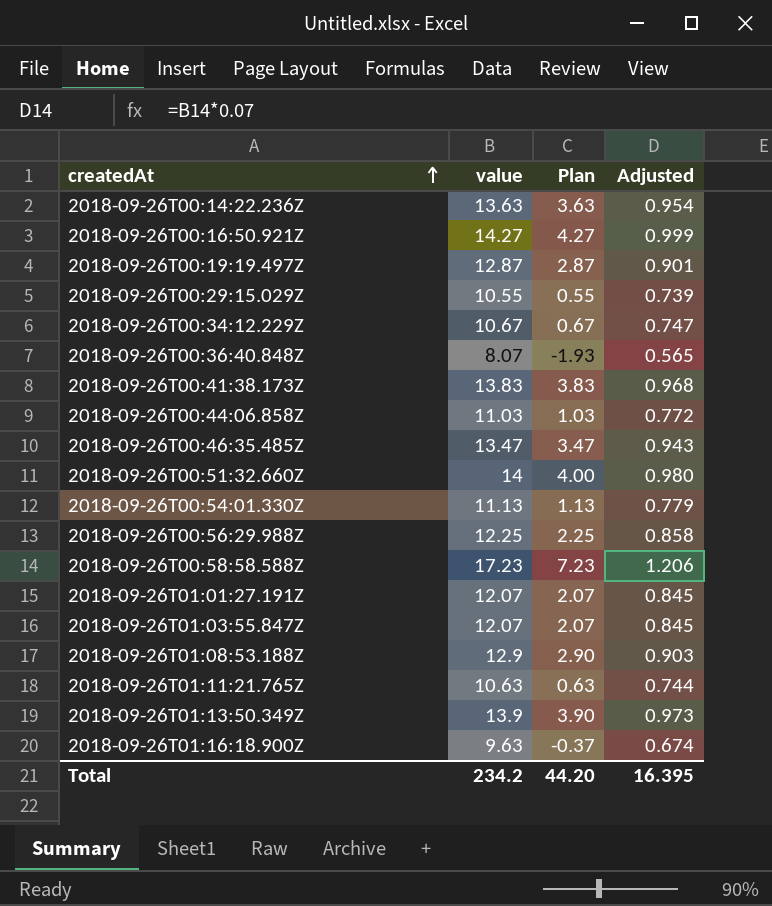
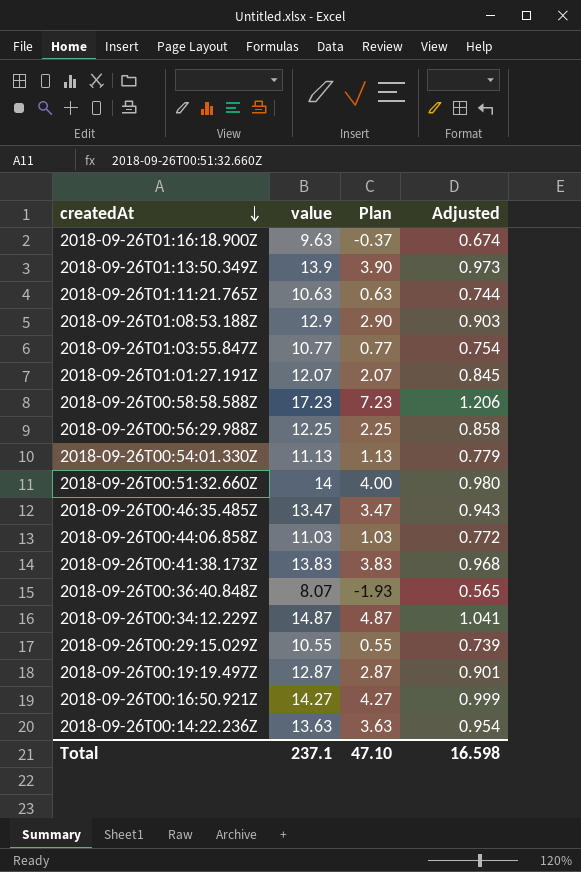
row order: createdAt ascending -> createdAt descending
2018-09-26T01:03:55.847Z | value: 12.07 -> 10.77
2018-09-26T01:03:55.847Z | Plan: 2.07 -> 0.77
2018-09-26T01:03:55.847Z | Adjusted: 0.845 -> 0.754
2018-09-26T00:34:12.229Z | value: 10.67 -> 14.87
2018-09-26T00:34:12.229Z | Plan: 0.67 -> 4.87
2018-09-26T00:34:12.229Z | Adjusted: 0.747 -> 1.041
Total | value: 234.2 -> 237.1
Total | Plan: 44.20 -> 47.10
Total | Adjusted: 16.395 -> 16.598

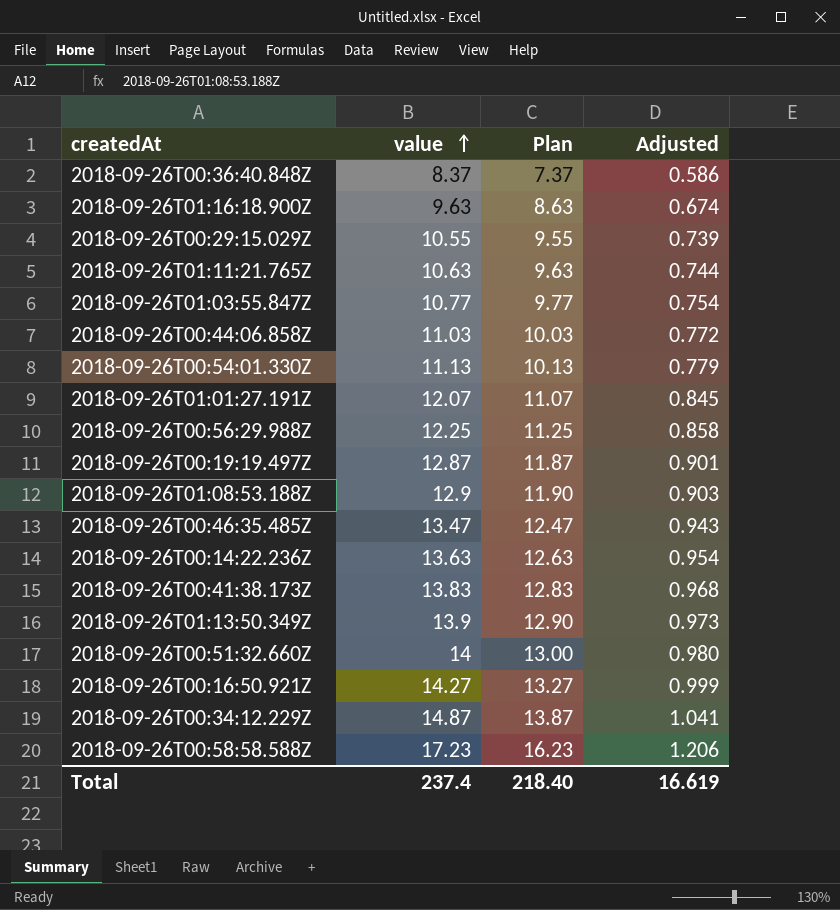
row order: createdAt descending -> value ascending
column Plan | formula: [value] - 10 -> [value] - 1
2018-09-26T00:36:40.848Z | value: 8.07 -> 8.37
2018-09-26T00:36:40.848Z | Adjusted: 0.565 -> 0.586
Total | value: 237.1 -> 237.4
Total | Plan: 47.10 -> 218.40
Total | Adjusted: 16.598 -> 16.619

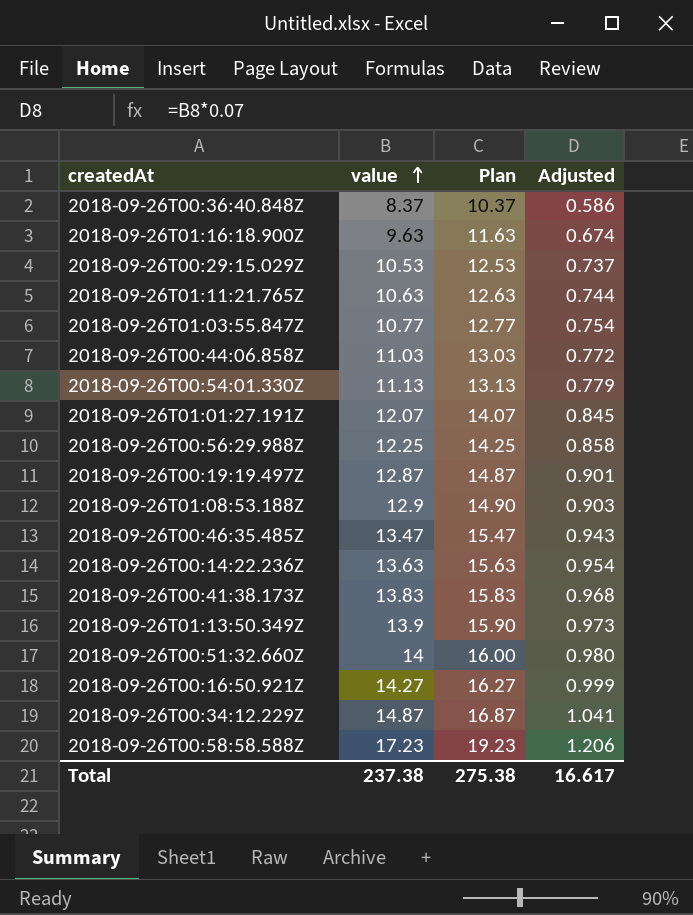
column Plan | formula: [value] - 1 -> [value] + 2
2018-09-26T00:29:15.029Z | value: 10.55 -> 10.53
2018-09-26T00:29:15.029Z | Adjusted: 0.739 -> 0.737
Total | value: 237.4 -> 237.38
Total | Plan: 218.40 -> 275.38
Total | Adjusted: 16.619 -> 16.617

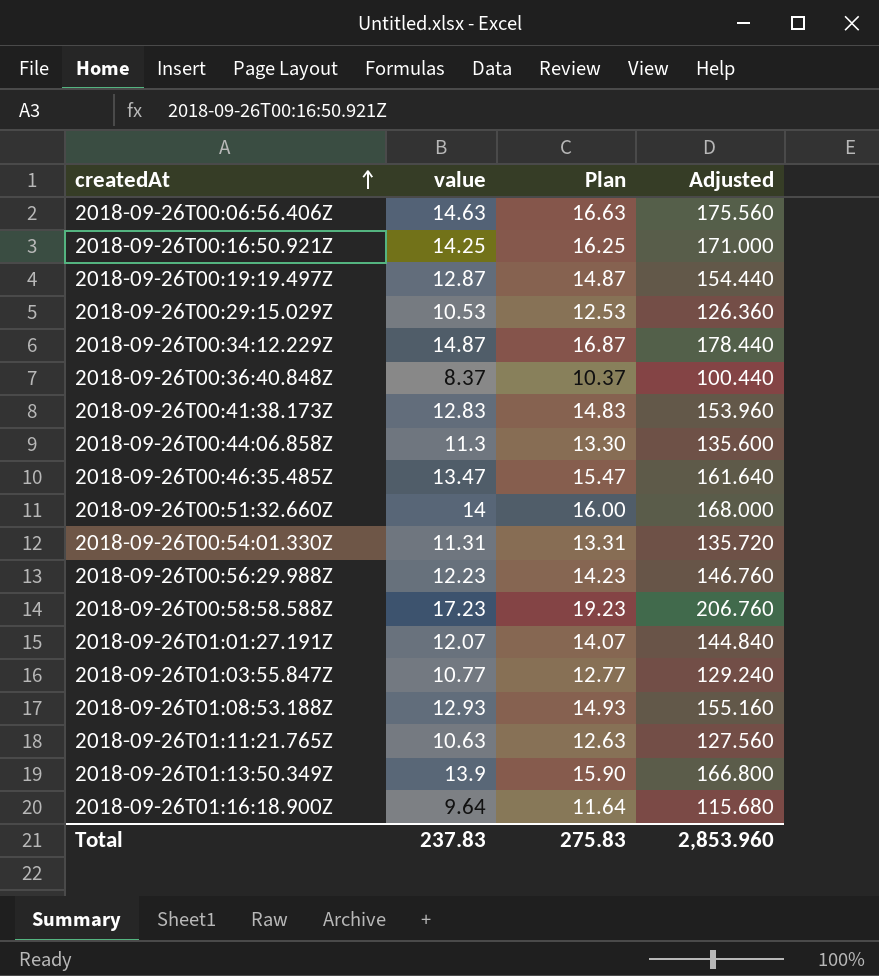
row order: value ascending -> createdAt ascending
column Adjusted | formula: [value] * 0.07 -> [value] * 12
row 2018-09-26T00:14:22.236Z: 13.63 | 15.63 | 0.954 -> none
row 2018-09-26T00:06:56.406Z: none -> 14.63 | 16.63 | 175.560
2018-09-26T00:16:50.921Z | value: 14.27 -> 14.25
2018-09-26T00:16:50.921Z | Plan: 16.27 -> 16.25
2018-09-26T00:41:38.173Z | value: 13.83 -> 12.83
2018-09-26T00:41:38.173Z | Plan: 15.83 -> 14.83
2018-09-26T00:44:06.858Z | value: 11.03 -> 11.3
2018-09-26T00:44:06.858Z | Plan: 13.03 -> 13.30
2018-09-26T00:54:01.330Z | value: 11.13 -> 11.31
2018-09-26T00:54:01.330Z | Plan: 13.13 -> 13.31
2018-09-26T00:56:29.988Z | value: 12.25 -> 12.23
2018-09-26T00:56:29.988Z | Plan: 14.25 -> 14.23
2018-09-26T01:08:53.188Z | value: 12.9 -> 12.93
2018-09-26T01:08:53.188Z | Plan: 14.90 -> 14.93
2018-09-26T01:16:18.900Z | value: 9.63 -> 9.64
2018-09-26T01:16:18.900Z | Plan: 11.63 -> 11.64
Total | value: 237.38 -> 237.83
Total | Plan: 275.38 -> 275.83
Total | Adjusted: 16.617 -> 2,853.960

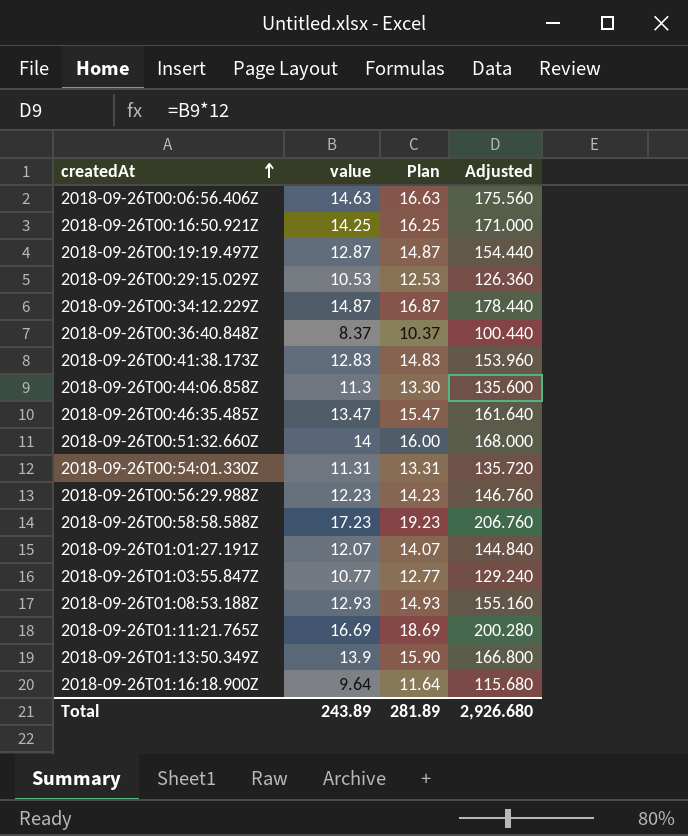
2018-09-26T01:11:21.765Z | value: 10.63 -> 16.69
2018-09-26T01:11:21.765Z | Plan: 12.63 -> 18.69
2018-09-26T01:11:21.765Z | Adjusted: 127.560 -> 200.280
Total | value: 237.83 -> 243.89
Total | Plan: 275.83 -> 281.89
Total | Adjusted: 2,853.960 -> 2,926.680

